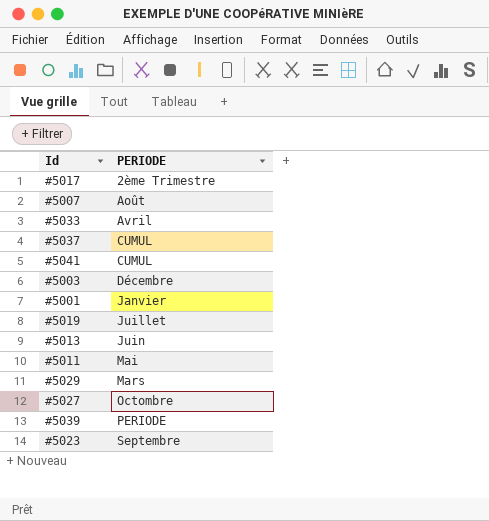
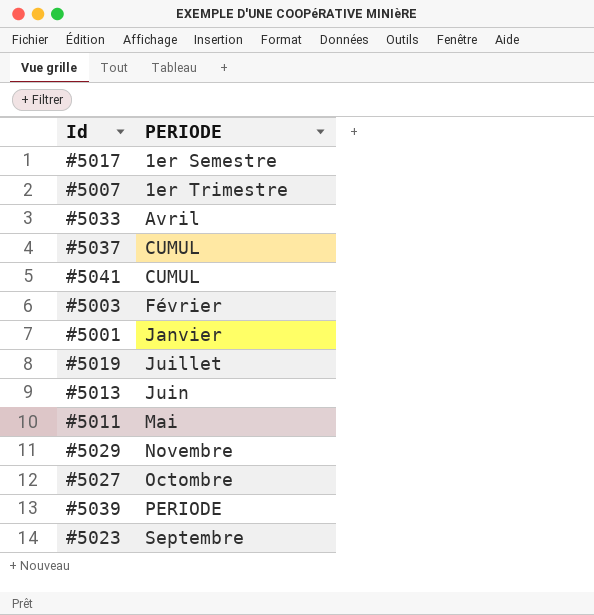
#5017 | PERIODE: 2ème Trimestre -> 1er Semestre
#5007 | PERIODE: Août -> 1er Trimestre
#5003 | PERIODE: Décembre -> Février
#5029 | PERIODE: Mars -> Novembre

